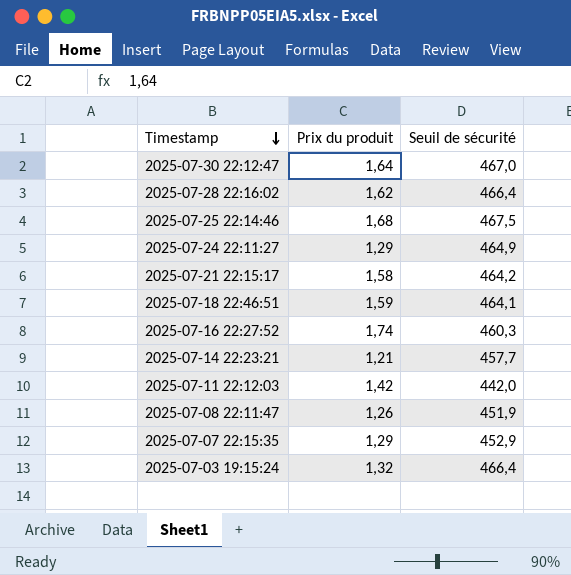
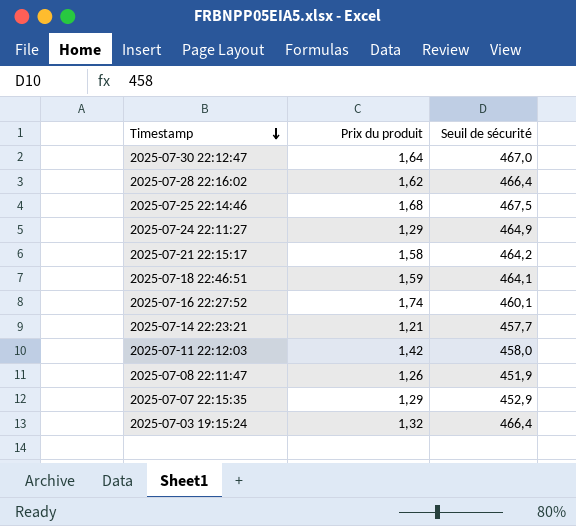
2025-07-16 22:27:52 | Seuil de sécurité: 460,3 -> 460,1
2025-07-11 22:12:03 | Seuil de sécurité: 442,0 -> 458,0

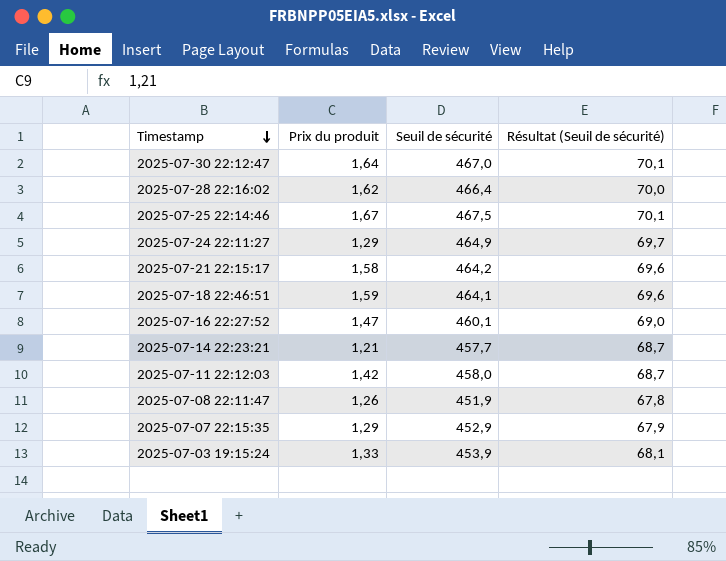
column Résultat (Seuil de sécurité) | formula: none -> [Seuil de sécurité] * 0,15
2025-07-25 22:14:46 | Prix du produit: 1,68 -> 1,67
2025-07-16 22:27:52 | Prix du produit: 1,74 -> 1,47
2025-07-03 19:15:24 | Prix du produit: 1,32 -> 1,33
2025-07-03 19:15:24 | Seuil de sécurité: 466,4 -> 453,9

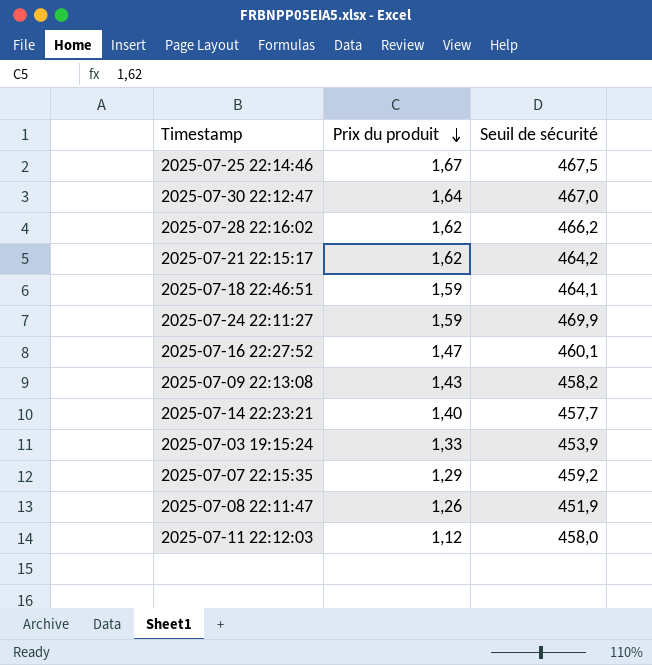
row order: Timestamp descending -> Prix du produit descending
column Résultat (Seuil de sécurité) | formula: [Seuil de sécurité] * 0,15 -> none
2025-07-28 22:16:02 | Seuil de sécurité: 466,4 -> 466,2
2025-07-21 22:15:17 | Prix du produit: 1,58 -> 1,62
2025-07-24 22:11:27 | Prix du produit: 1,29 -> 1,59
2025-07-24 22:11:27 | Seuil de sécurité: 464,9 -> 469,9
row 2025-07-09 22:13:08: none -> 1,43 | 458,2
2025-07-14 22:23:21 | Prix du produit: 1,21 -> 1,40
2025-07-07 22:15:35 | Seuil de sécurité: 452,9 -> 459,2
2025-07-11 22:12:03 | Prix du produit: 1,42 -> 1,12

